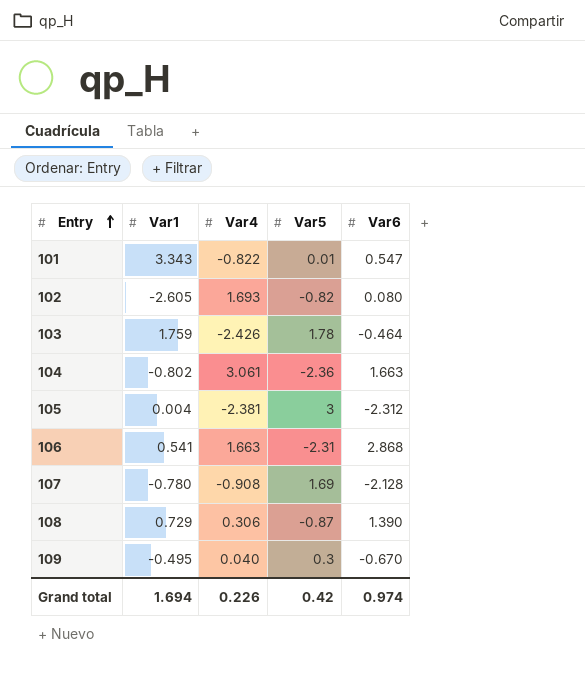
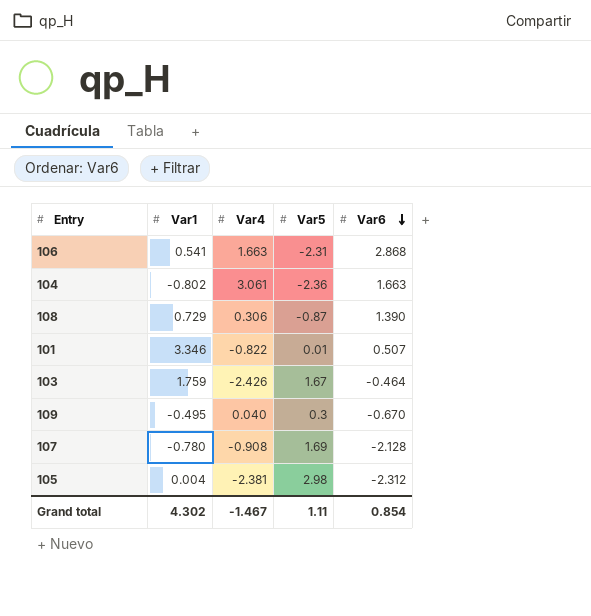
row order: Entry ascending -> Var6 descending
row 102: -2.605 | 1.693 | -0.82 | 0.080 -> none
101 | Var1: 3.343 -> 3.346
101 | Var6: 0.547 -> 0.507
103 | Var5: 1.78 -> 1.67
105 | Var5: 3 -> 2.98
Grand total | Var1: 1.694 -> 4.302
Grand total | Var4: 0.226 -> -1.467
Grand total | Var5: 0.42 -> 1.11
Grand total | Var6: 0.974 -> 0.854

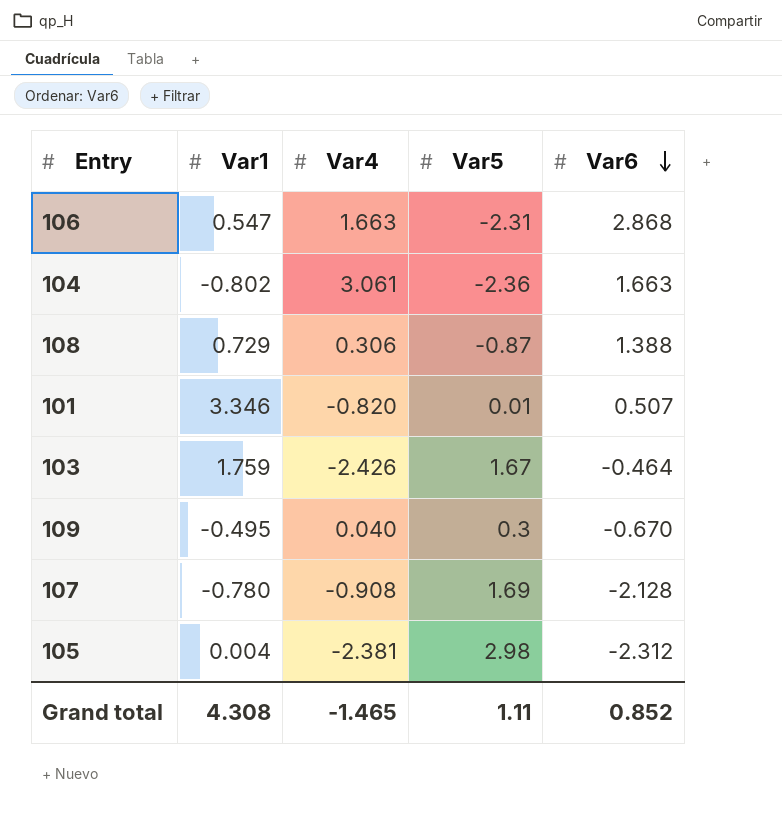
106 | Var1: 0.541 -> 0.547
108 | Var6: 1.390 -> 1.388
101 | Var4: -0.822 -> -0.820
Grand total | Var1: 4.302 -> 4.308
Grand total | Var4: -1.467 -> -1.465
Grand total | Var6: 0.854 -> 0.852

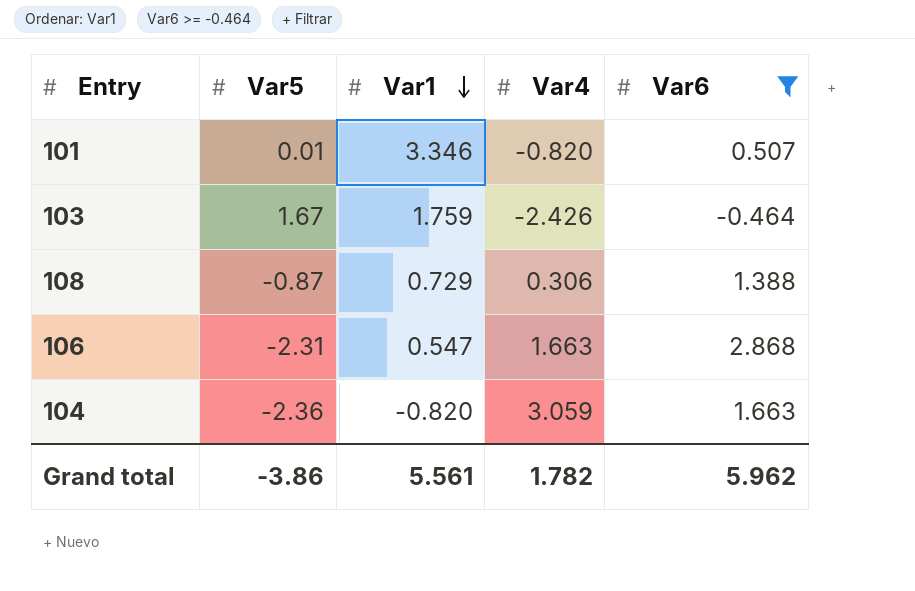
filter: none -> Var6 >= -0.464
row order: Var6 descending -> Var1 descending
column Var5 | position: 4 -> 2
104 | Var1: -0.802 -> -0.820
104 | Var4: 3.061 -> 3.059
Grand total | Var5: 1.11 -> -3.86
Grand total | Var1: 4.308 -> 5.561
Grand total | Var4: -1.465 -> 1.782
Grand total | Var6: 0.852 -> 5.962

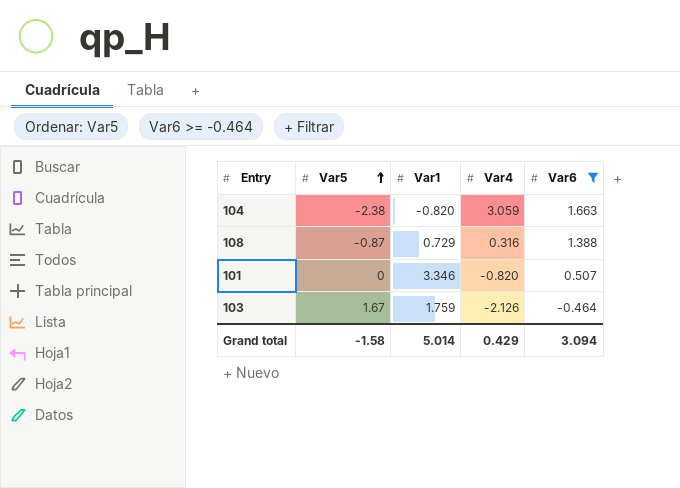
row order: Var1 descending -> Var5 ascending
row 106: -2.31 | 0.547 | 1.663 | 2.868 -> none
104 | Var5: -2.36 -> -2.38
108 | Var4: 0.306 -> 0.316
101 | Var5: 0.01 -> 0
103 | Var4: -2.426 -> -2.126
Grand total | Var5: -3.86 -> -1.58
Grand total | Var1: 5.561 -> 5.014
Grand total | Var4: 1.782 -> 0.429
Grand total | Var6: 5.962 -> 3.094

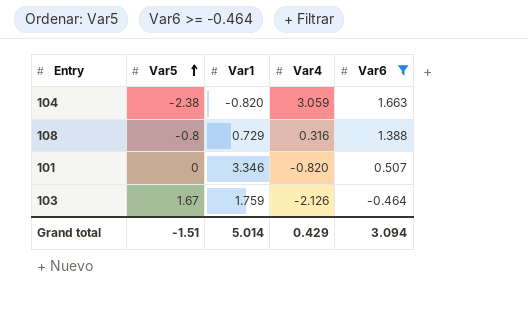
108 | Var5: -0.87 -> -0.8
Grand total | Var5: -1.58 -> -1.51

